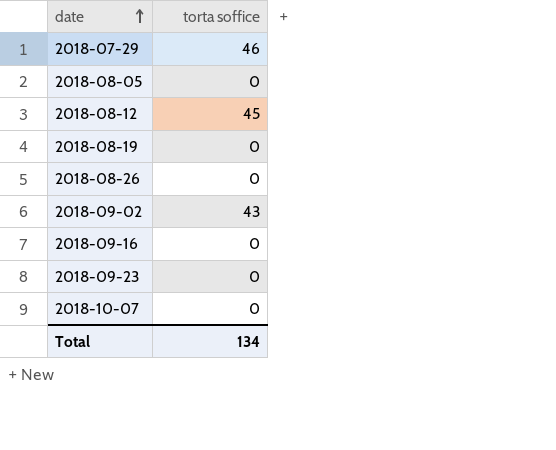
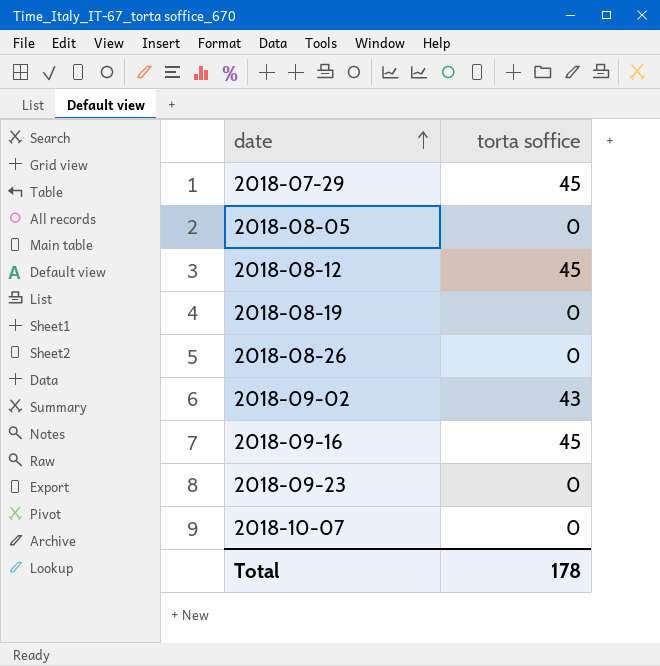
2018-07-29 | torta soffice: 46 -> 45
2018-09-16 | torta soffice: 0 -> 45
Total | torta soffice: 134 -> 178

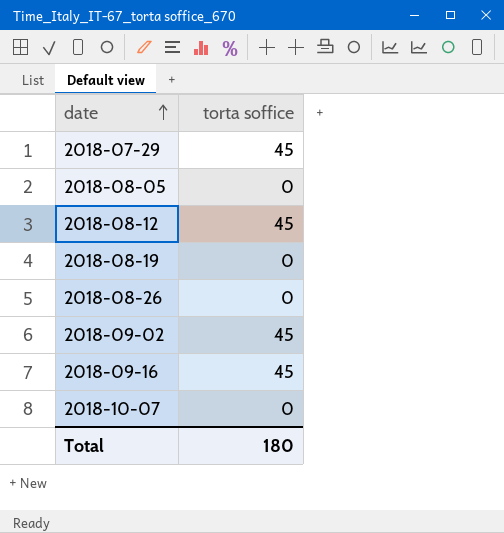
row 2018-09-23: 0 -> none
2018-09-02 | torta soffice: 43 -> 45
Total | torta soffice: 178 -> 180

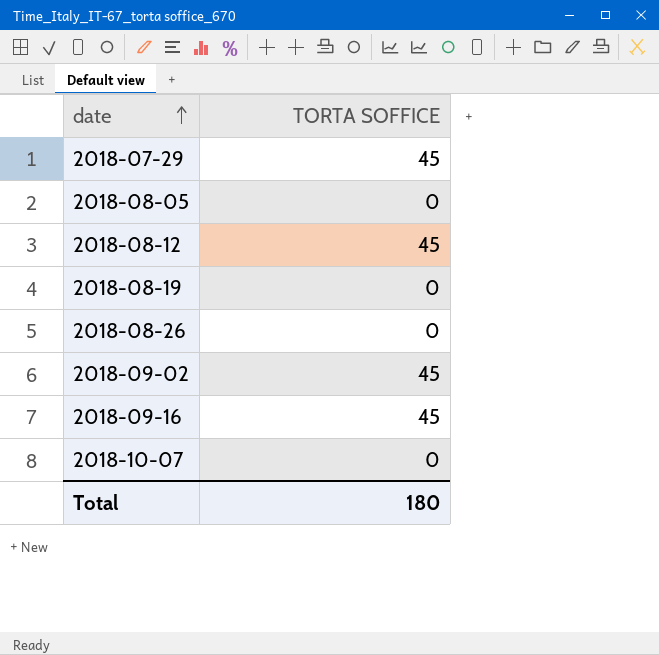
column name: torta soffice -> TORTA SOFFICE

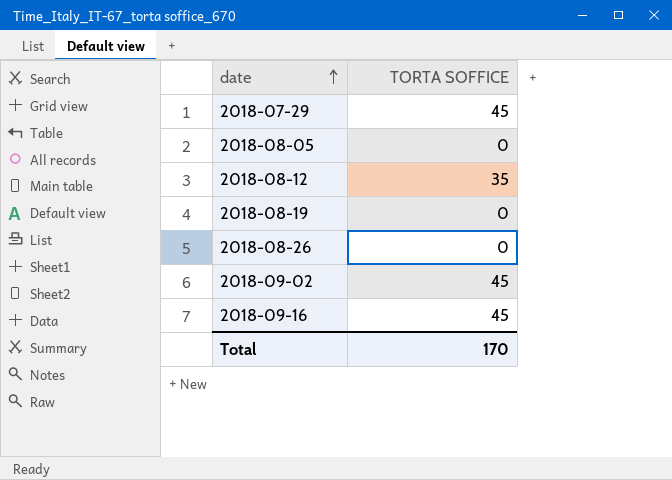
row 2018-10-07: 0 -> none
2018-08-12 | TORTA SOFFICE: 45 -> 35
Total | TORTA SOFFICE: 180 -> 170

